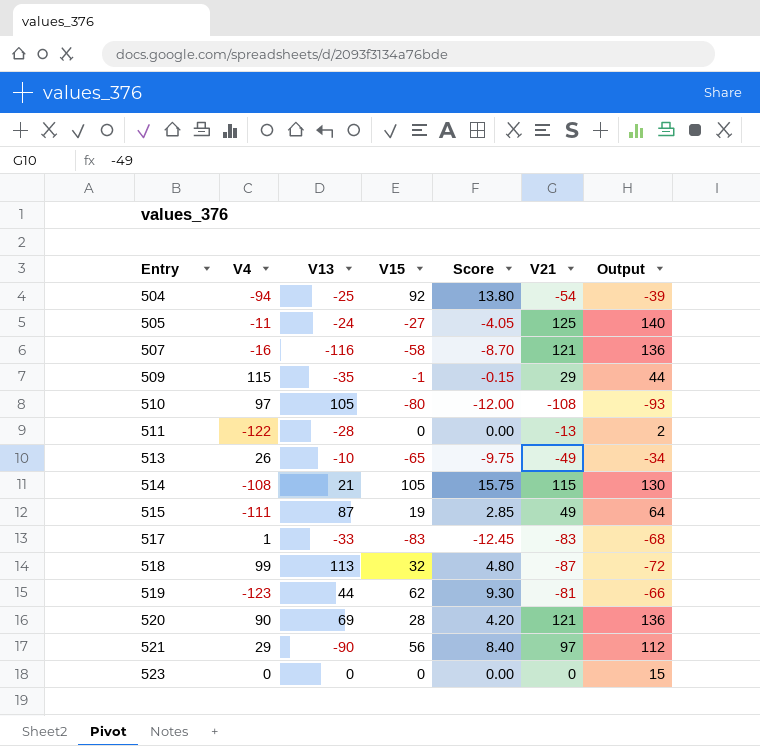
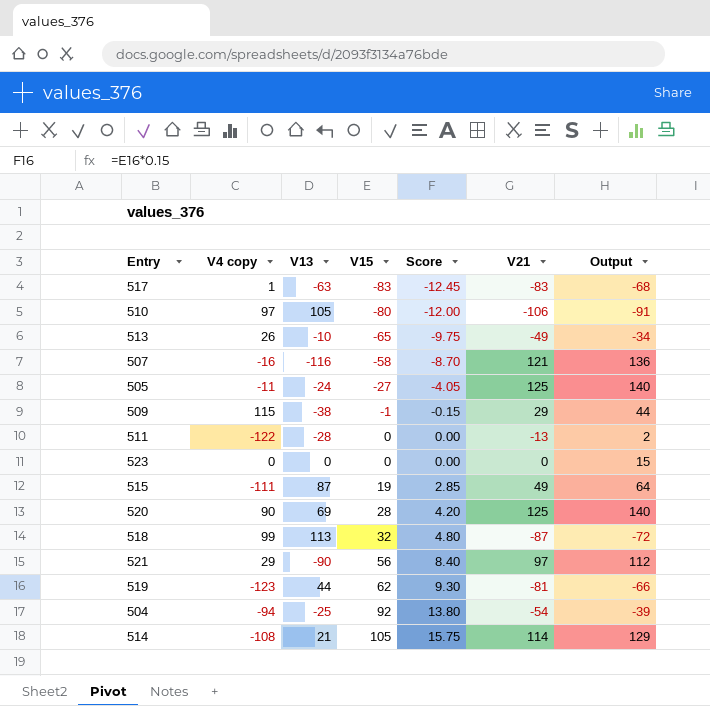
row order: Entry ascending -> V15 ascending
column name: V4 -> V4 copy
517 | V13: -33 -> -63
510 | V21: -108 -> -106
510 | Output: -93 -> -91
509 | V13: -35 -> -38
520 | V21: 121 -> 125
520 | Output: 136 -> 140
514 | V21: 115 -> 114
514 | Output: 130 -> 129

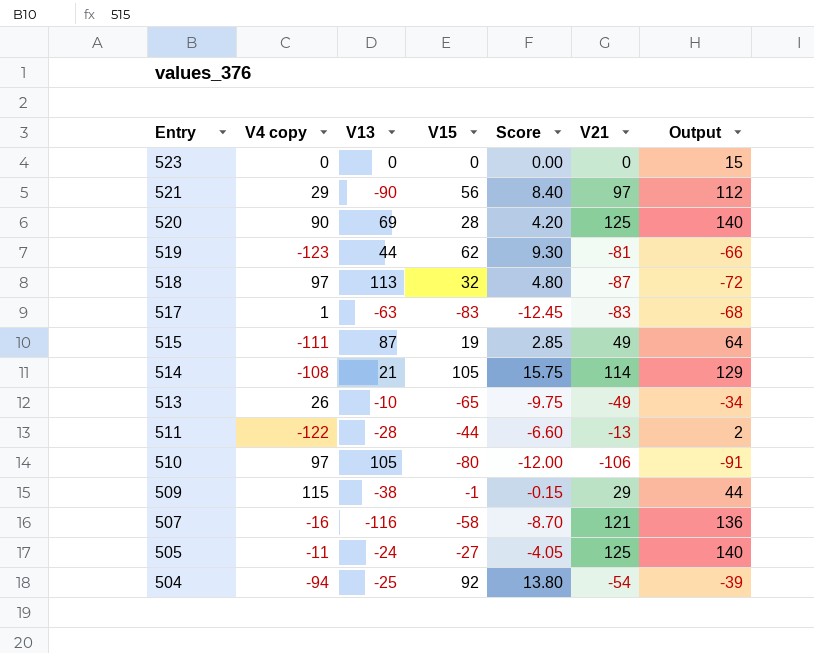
row order: V15 ascending -> Entry descending
518 | V4 copy: 99 -> 97
511 | V15: 0 -> -44
511 | Score: 0.00 -> -6.60

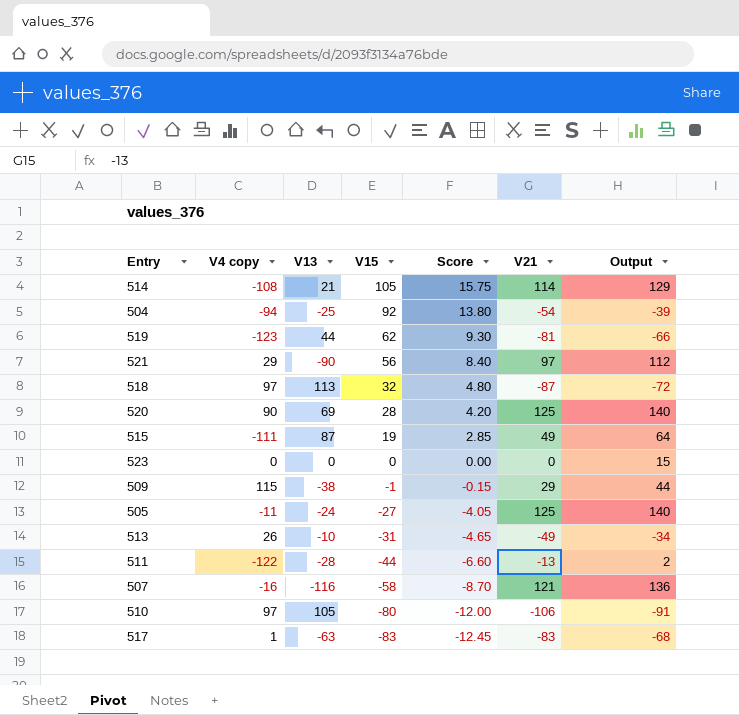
row order: Entry descending -> V15 descending
513 | V15: -65 -> -31
513 | Score: -9.75 -> -4.65

